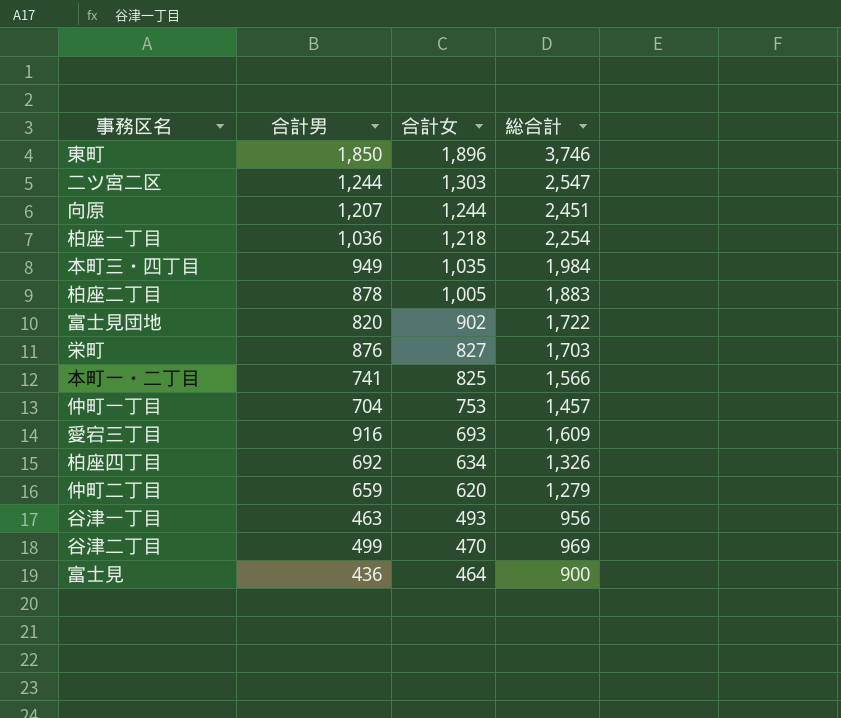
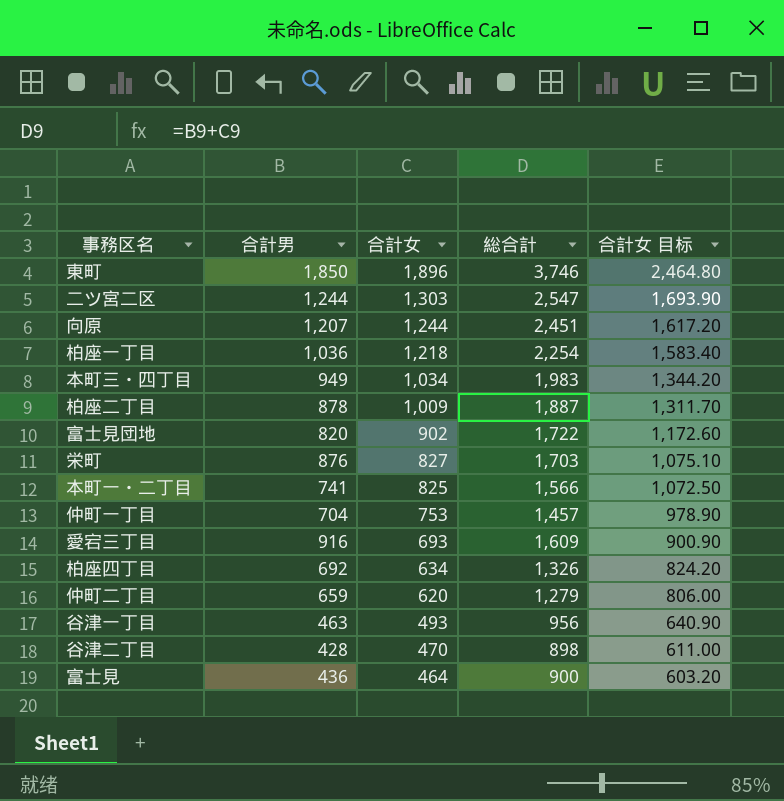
column 合計女 目标 | formula: none -> [合計女] * 1.3
本町三・四丁目 | 合計女: 1,035 -> 1,034
本町三・四丁目 | 総合計: 1,984 -> 1,983
柏座二丁目 | 合計女: 1,005 -> 1,009
柏座二丁目 | 総合計: 1,883 -> 1,887
谷津二丁目 | 合計男: 499 -> 428
谷津二丁目 | 総合計: 969 -> 898

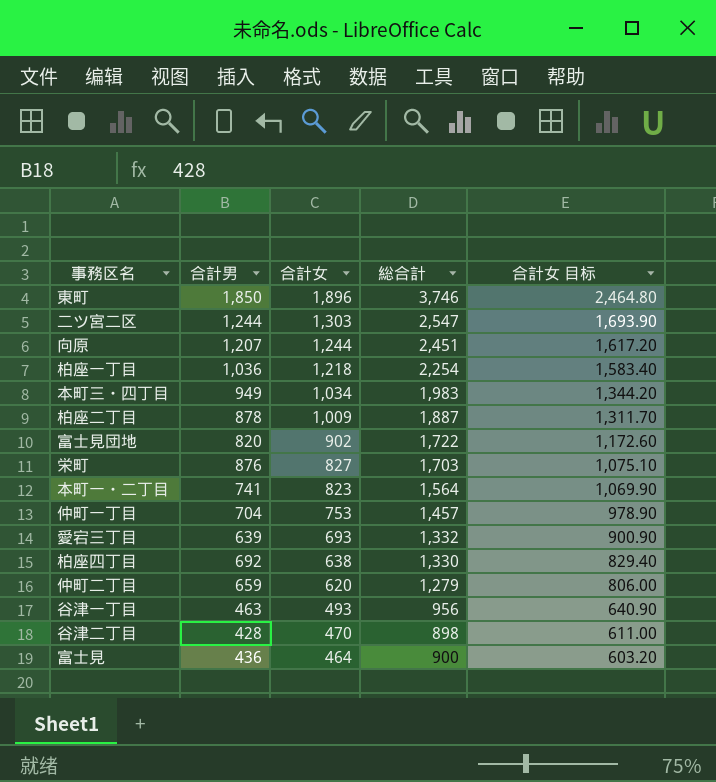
本町一・二丁目 | 合計女: 825 -> 823
本町一・二丁目 | 総合計: 1,566 -> 1,564
本町一・二丁目 | 合計女 目标: 1,072.50 -> 1,069.90
愛宕三丁目 | 合計男: 916 -> 639
愛宕三丁目 | 総合計: 1,609 -> 1,332
柏座四丁目 | 合計女: 634 -> 638
柏座四丁目 | 総合計: 1,326 -> 1,330
柏座四丁目 | 合計女 目标: 824.20 -> 829.40

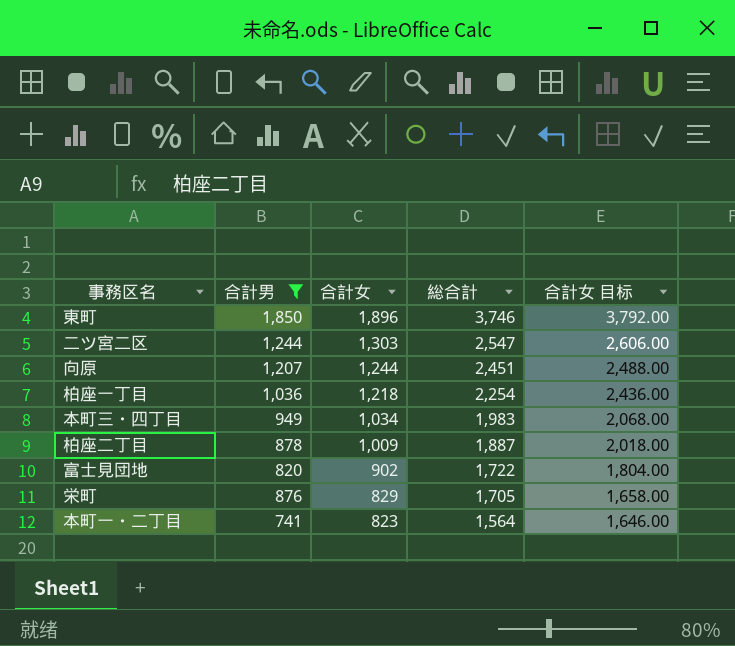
filter: none -> 合計男 >= 741
column 合計女 目标 | formula: [合計女] * 1.3 -> [合計女] * 2
栄町 | 合計女: 827 -> 829
栄町 | 総合計: 1,703 -> 1,705

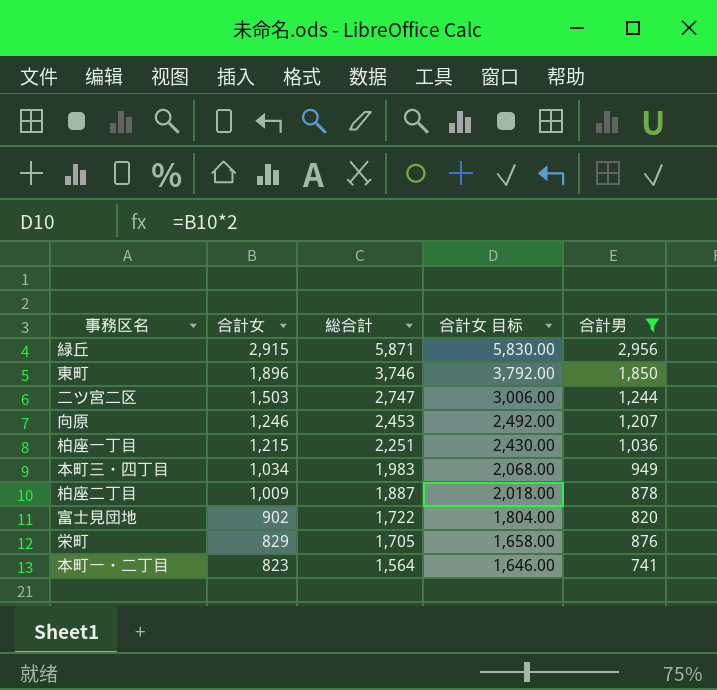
column 合計男 | position: 2 -> 5
row 緑丘: none -> 2,915 | 5,871 | 5,830.00 | 2,956
二ツ宮二区 | 合計女: 1,303 -> 1,503
二ツ宮二区 | 総合計: 2,547 -> 2,747
二ツ宮二区 | 合計女 目标: 2,606.00 -> 3,006.00
向原 | 合計女: 1,244 -> 1,246
向原 | 総合計: 2,451 -> 2,453
向原 | 合計女 目标: 2,488.00 -> 2,492.00
柏座一丁目 | 合計女: 1,218 -> 1,215
柏座一丁目 | 総合計: 2,254 -> 2,251
柏座一丁目 | 合計女 目标: 2,436.00 -> 2,430.00

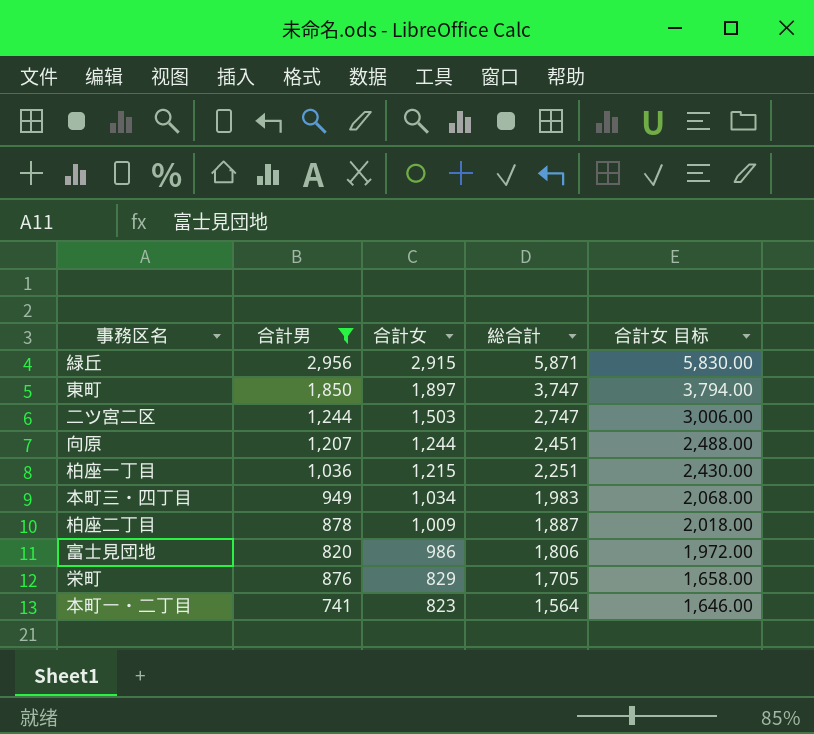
column 合計男 | position: 5 -> 2
東町 | 合計女: 1,896 -> 1,897
東町 | 総合計: 3,746 -> 3,747
東町 | 合計女 目标: 3,792.00 -> 3,794.00
向原 | 合計女: 1,246 -> 1,244
向原 | 総合計: 2,453 -> 2,451
向原 | 合計女 目标: 2,492.00 -> 2,488.00
富士見団地 | 合計女: 902 -> 986
富士見団地 | 総合計: 1,722 -> 1,806
富士見団地 | 合計女 目标: 1,804.00 -> 1,972.00

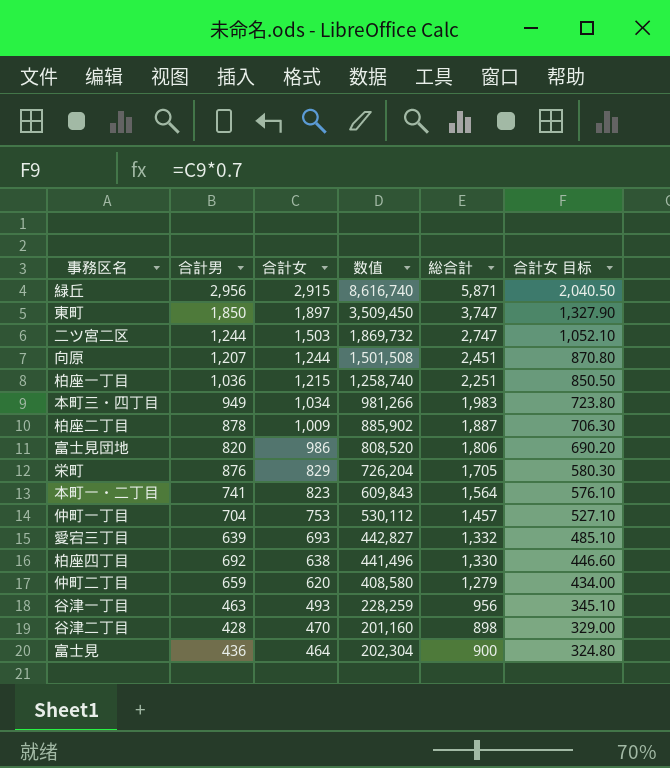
filter: 合計男 >= 741 -> none
column 数值 | formula: none -> [合計男] * [合計女]
column 合計女 目标 | formula: [合計女] * 2 -> [合計女] * 0.7

